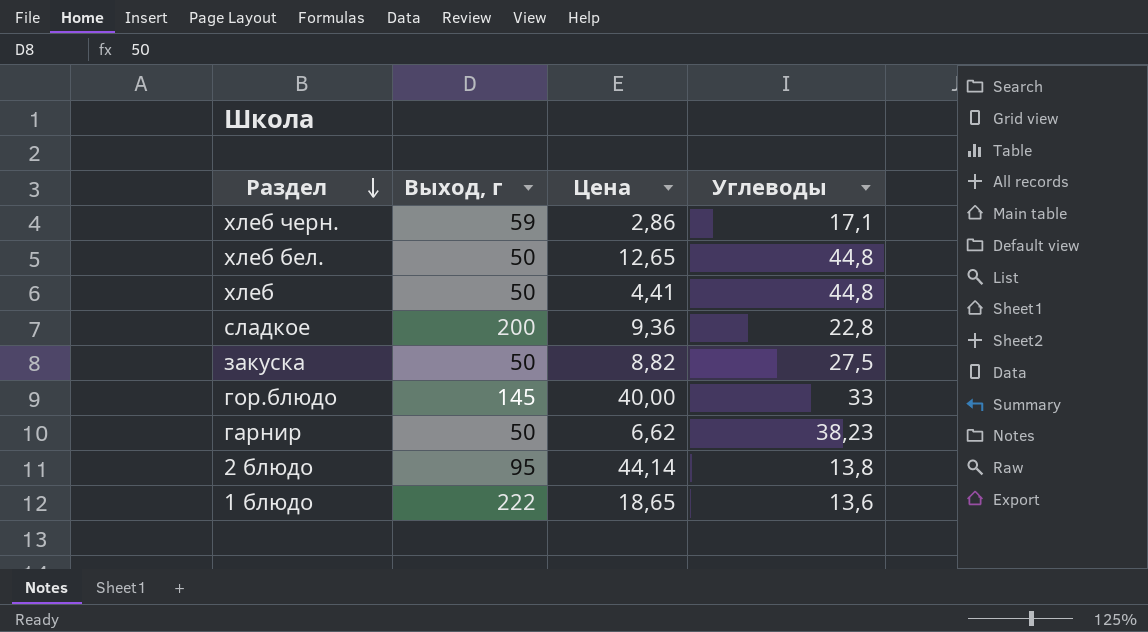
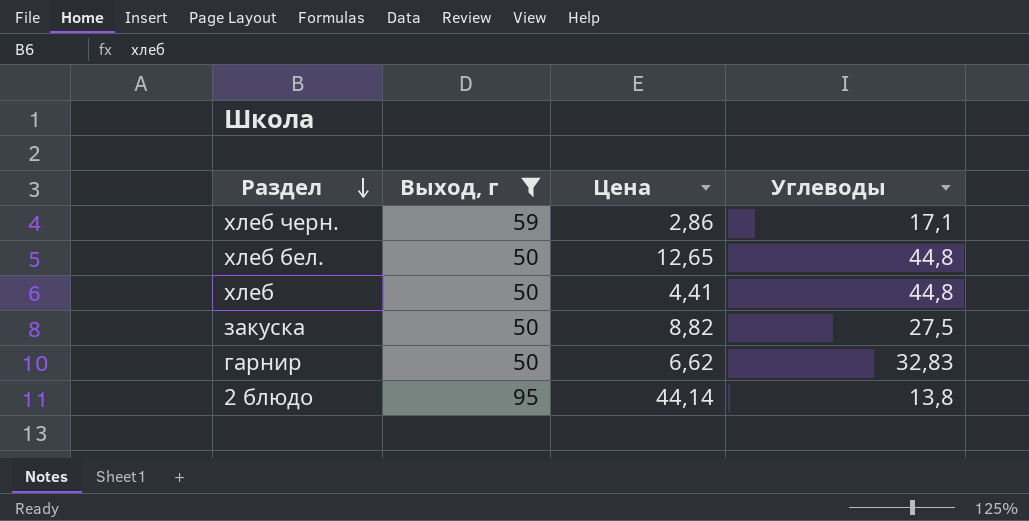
filter: none -> Выход, г <= 95
гарнир | Углеводы: 38,23 -> 32,83

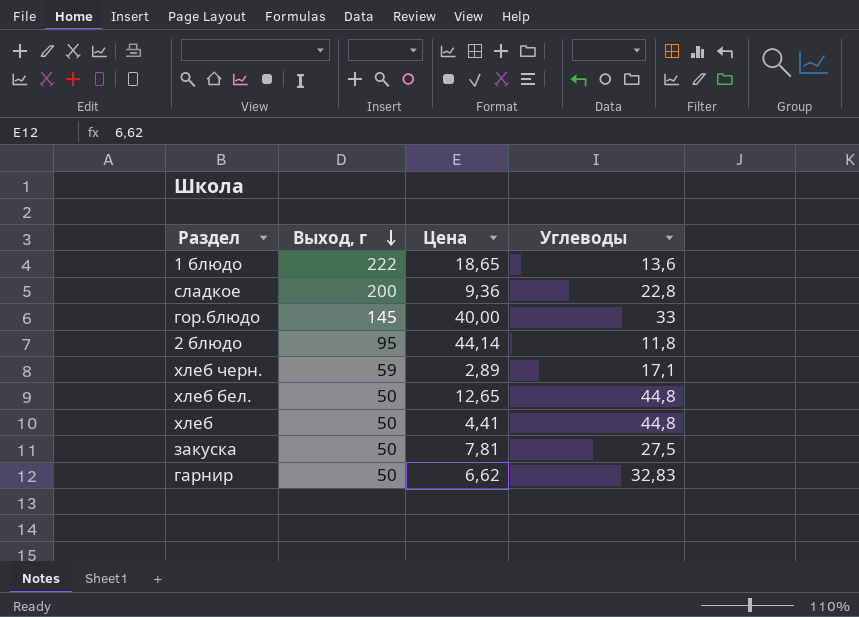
filter: Выход, г <= 95 -> none
row order: Раздел descending -> Выход, г descending
2 блюдо | Углеводы: 13,8 -> 11,8
хлеб черн. | Цена: 2,86 -> 2,89
закуска | Цена: 8,82 -> 7,81

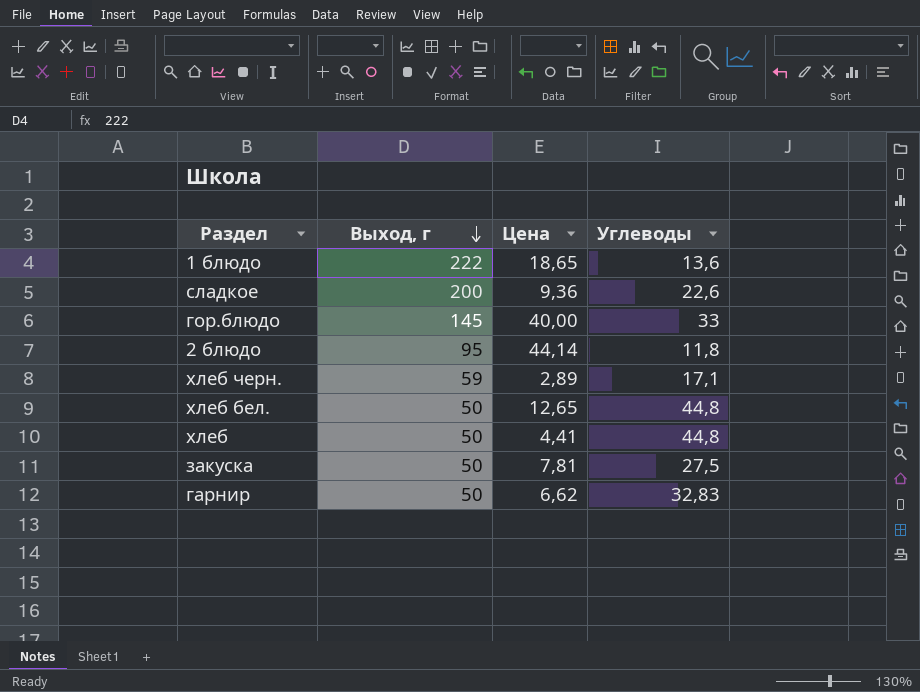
сладкое | Углеводы: 22,8 -> 22,6

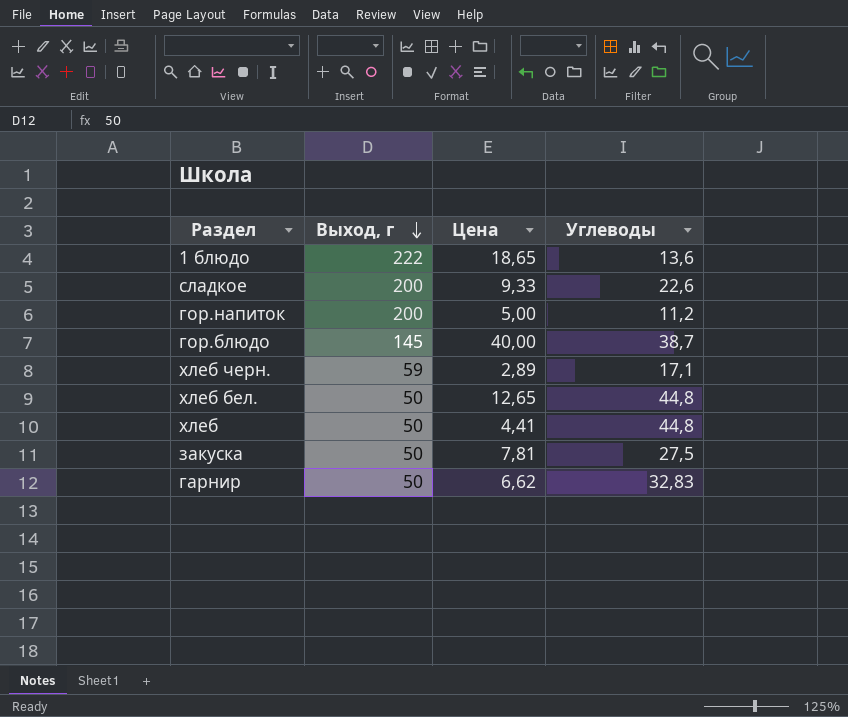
row 2 блюдо: 95 | 44,14 | 11,8 -> none
сладкое | Цена: 9,36 -> 9,33
row гор.напиток: none -> 200 | 5,00 | 11,2
гор.блюдо | Углеводы: 33 -> 38,7

